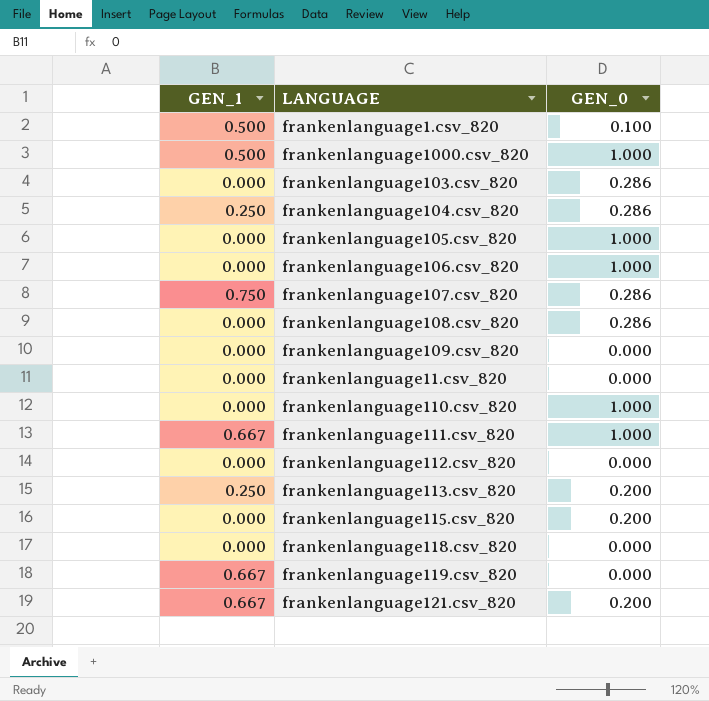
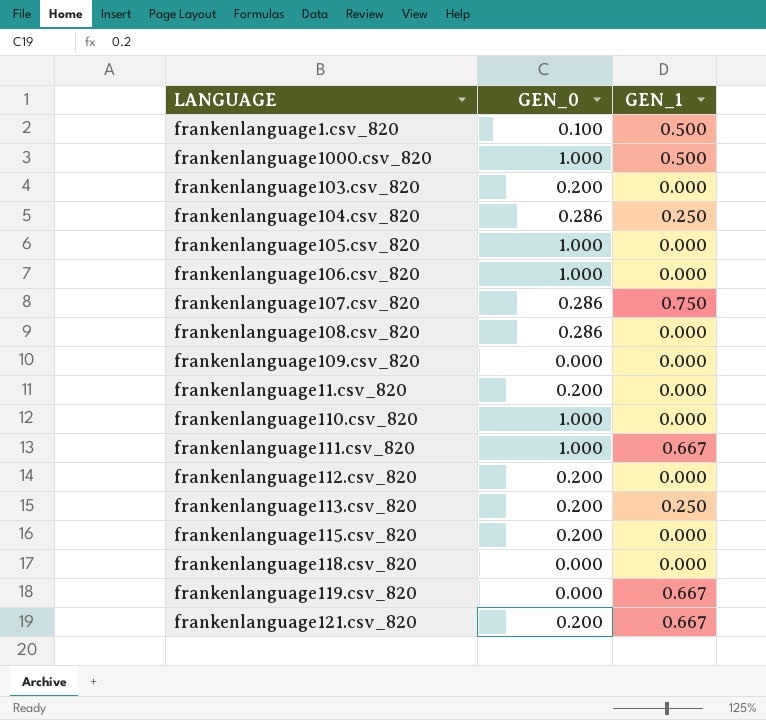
column GEN_1 | position: 1 -> 3
frankenlanguage103.csv_820 | GEN_0: 0.286 -> 0.200
frankenlanguage11.csv_820 | GEN_0: 0.000 -> 0.200
frankenlanguage112.csv_820 | GEN_0: 0.000 -> 0.200

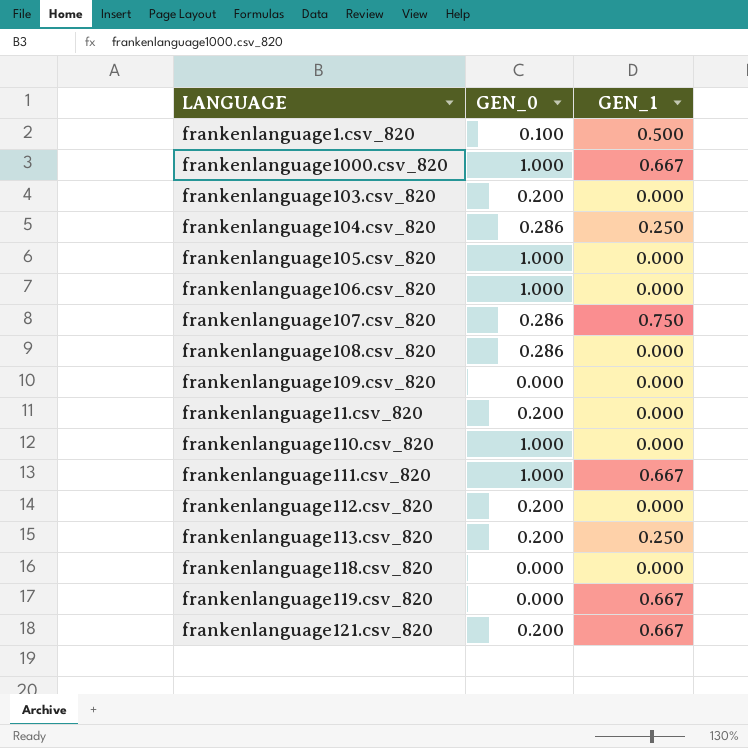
row frankenlanguage115.csv_820: 0.200 | 0.000 -> none
frankenlanguage1000.csv_820 | GEN_1: 0.500 -> 0.667

